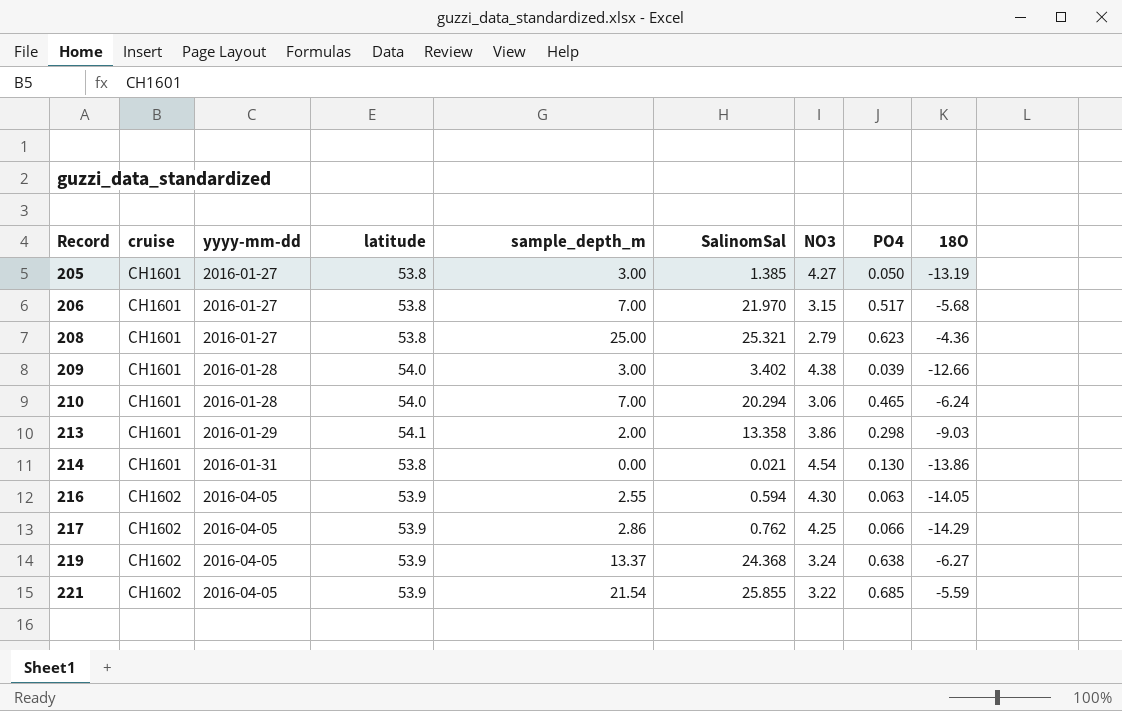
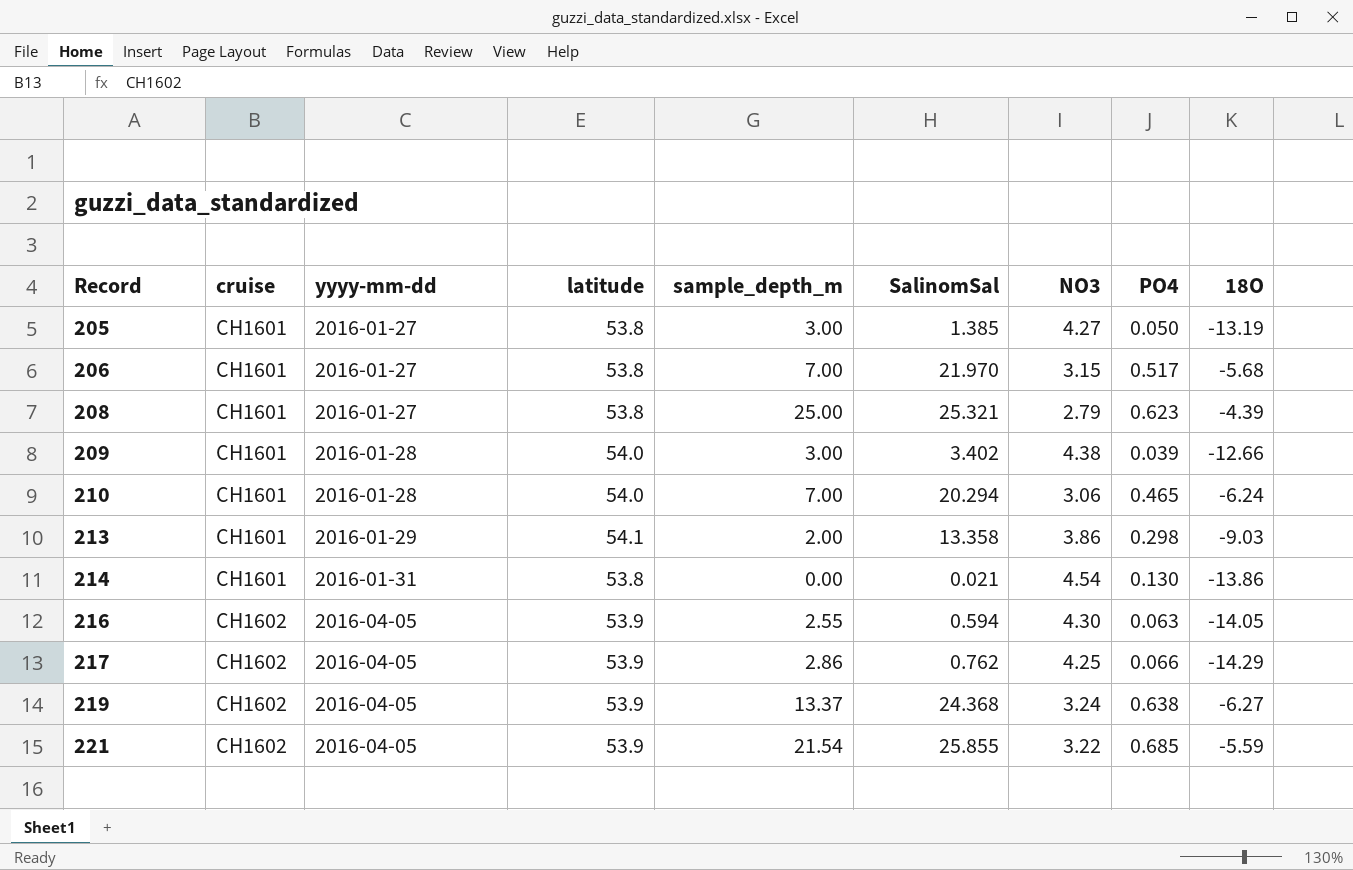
208 | 18O: -4.36 -> -4.39

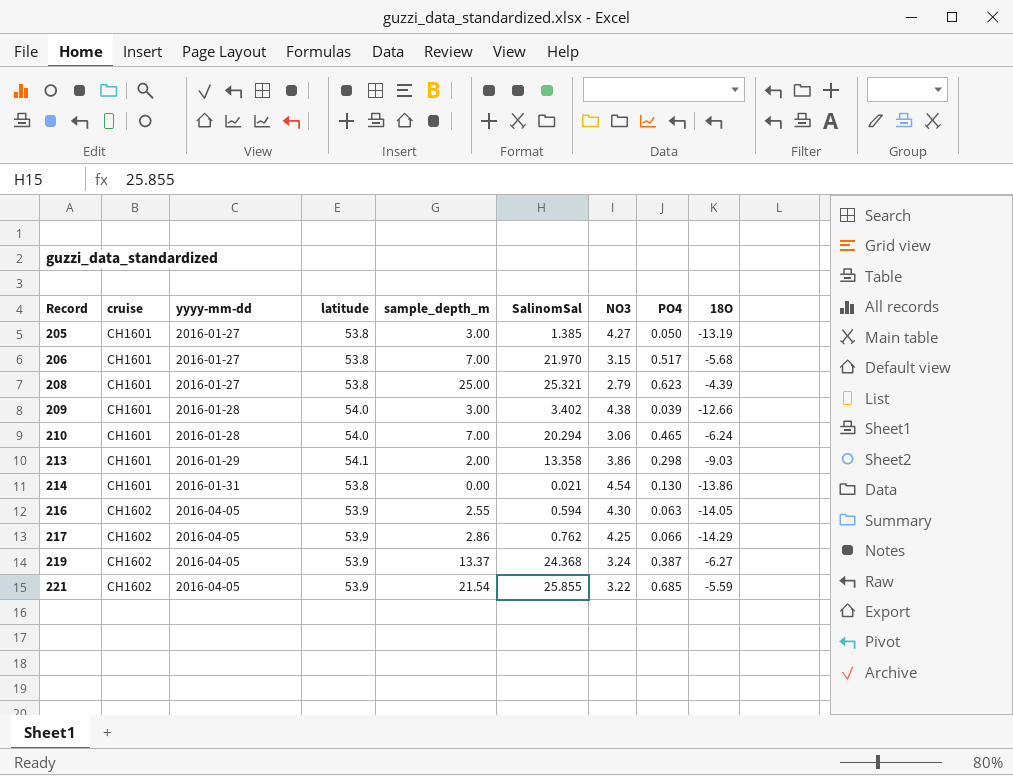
219 | PO4: 0.638 -> 0.387

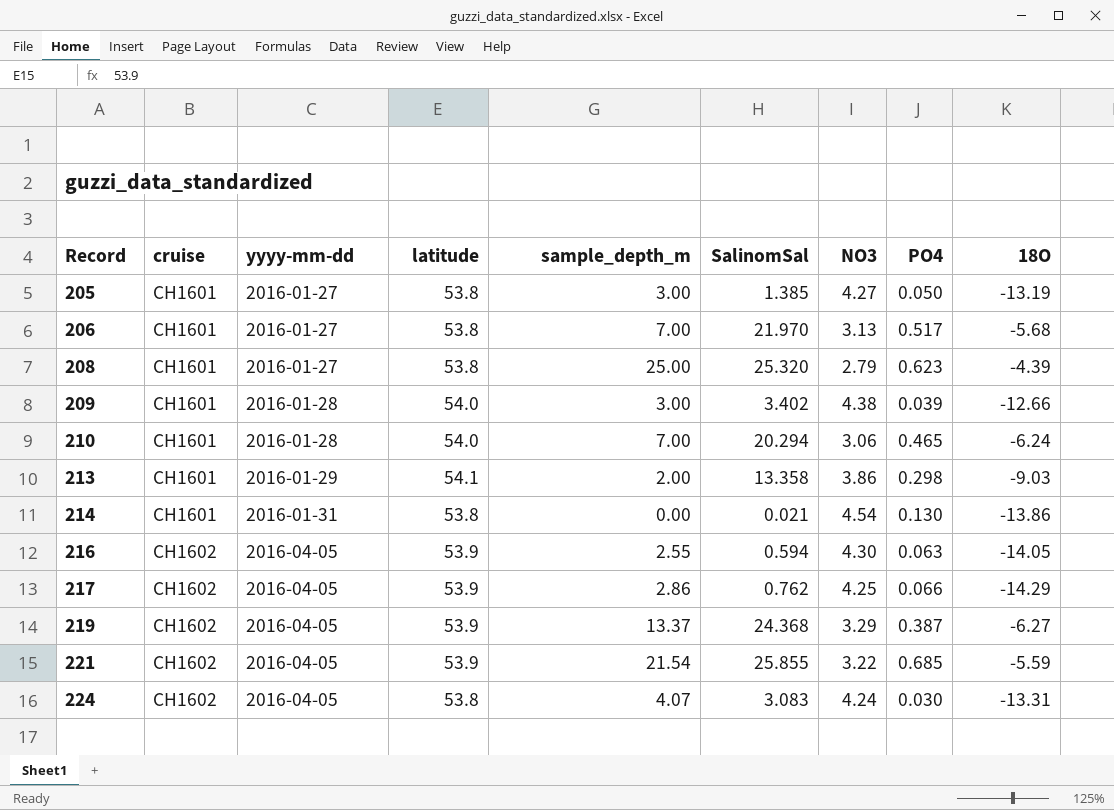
206 | NO3: 3.15 -> 3.13
208 | SalinomSal: 25.321 -> 25.320
219 | NO3: 3.24 -> 3.29
row 224: none -> CH1602 | 2016-04-05 | 53.8 | 4.07 | 3.083 | 4.24 | 0.030 | -13.31

